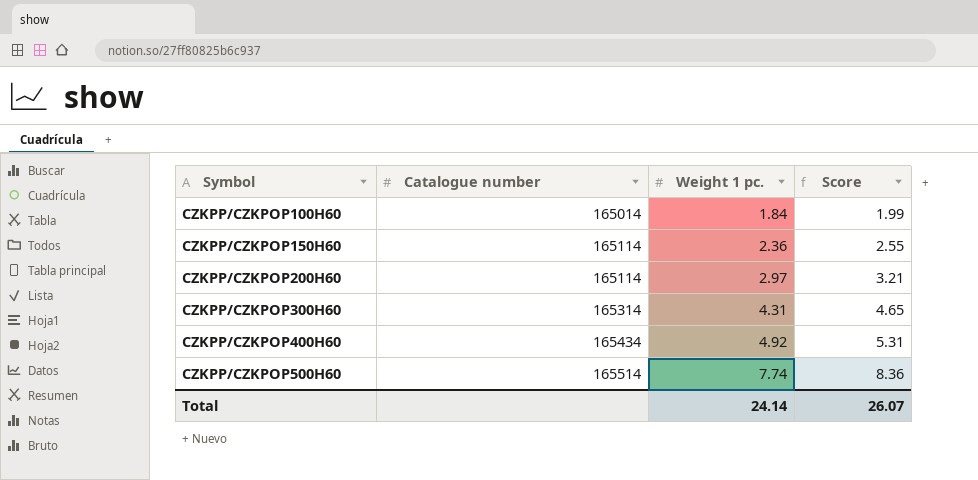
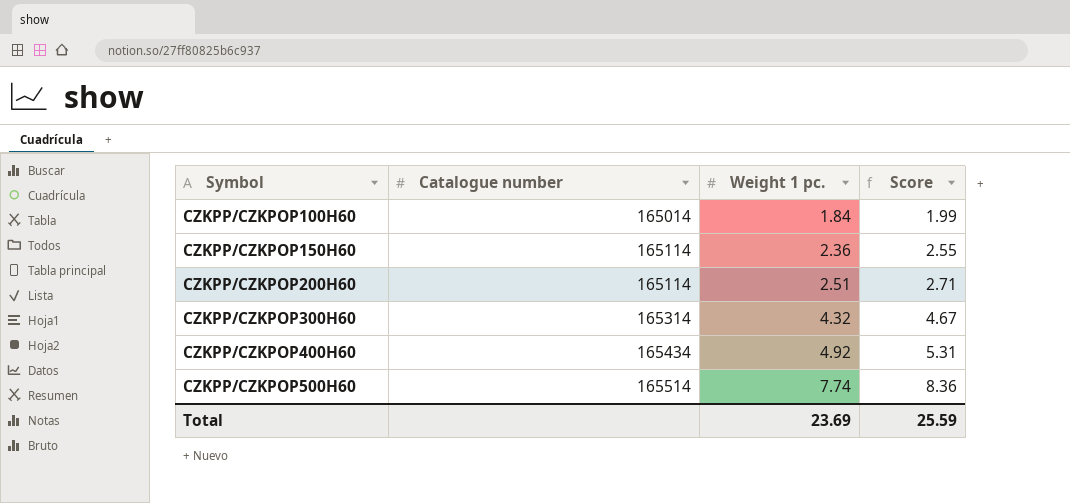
CZKPP/CZKPOP200H60 | Weight 1 pc.: 2.97 -> 2.51
CZKPP/CZKPOP200H60 | Score: 3.21 -> 2.71
CZKPP/CZKPOP300H60 | Weight 1 pc.: 4.31 -> 4.32
CZKPP/CZKPOP300H60 | Score: 4.65 -> 4.67
Total | Weight 1 pc.: 24.14 -> 23.69
Total | Score: 26.07 -> 25.59

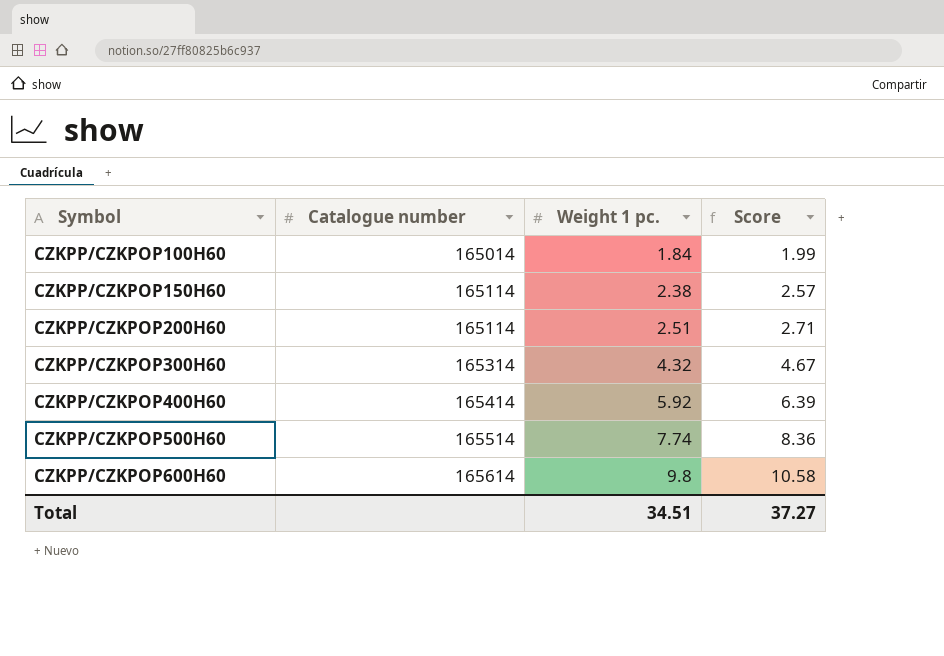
CZKPP/CZKPOP150H60 | Weight 1 pc.: 2.36 -> 2.38
CZKPP/CZKPOP150H60 | Score: 2.55 -> 2.57
CZKPP/CZKPOP400H60 | Catalogue number: 165434 -> 165414
CZKPP/CZKPOP400H60 | Weight 1 pc.: 4.92 -> 5.92
CZKPP/CZKPOP400H60 | Score: 5.31 -> 6.39
row CZKPP/CZKPOP600H60: none -> 165614 | 9.8 | 10.58
Total | Weight 1 pc.: 23.69 -> 34.51
Total | Score: 25.59 -> 37.27

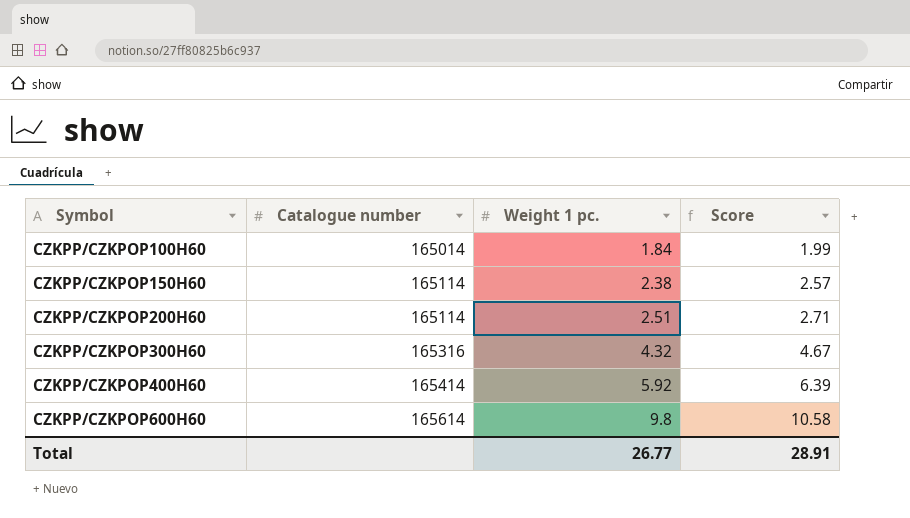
row CZKPP/CZKPOP500H60: 165514 | 7.74 | 8.36 -> none
CZKPP/CZKPOP300H60 | Catalogue number: 165314 -> 165316
Total | Weight 1 pc.: 34.51 -> 26.77
Total | Score: 37.27 -> 28.91

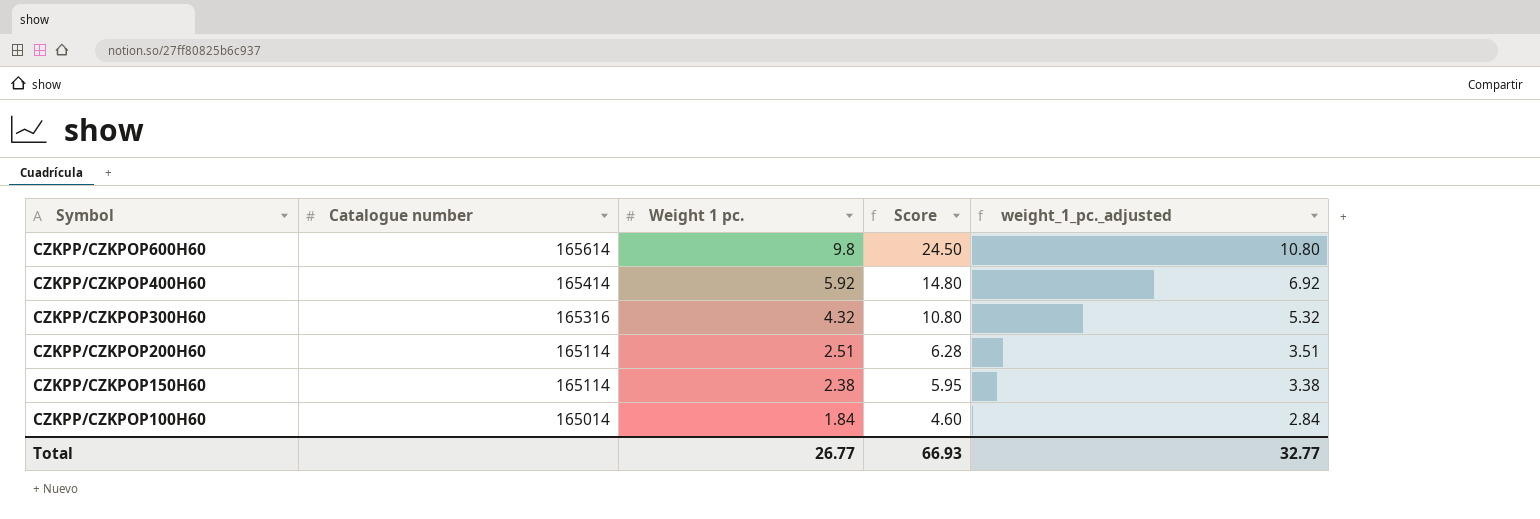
row order: Symbol ascending -> Symbol descending
column Score | formula: [Weight 1 pc.] * 1.08 -> [Weight 1 pc.] * 2.5
column weight_1_pc._adjusted | formula: none -> [Weight 1 pc.] + 1
Total | Score: 28.91 -> 66.93

